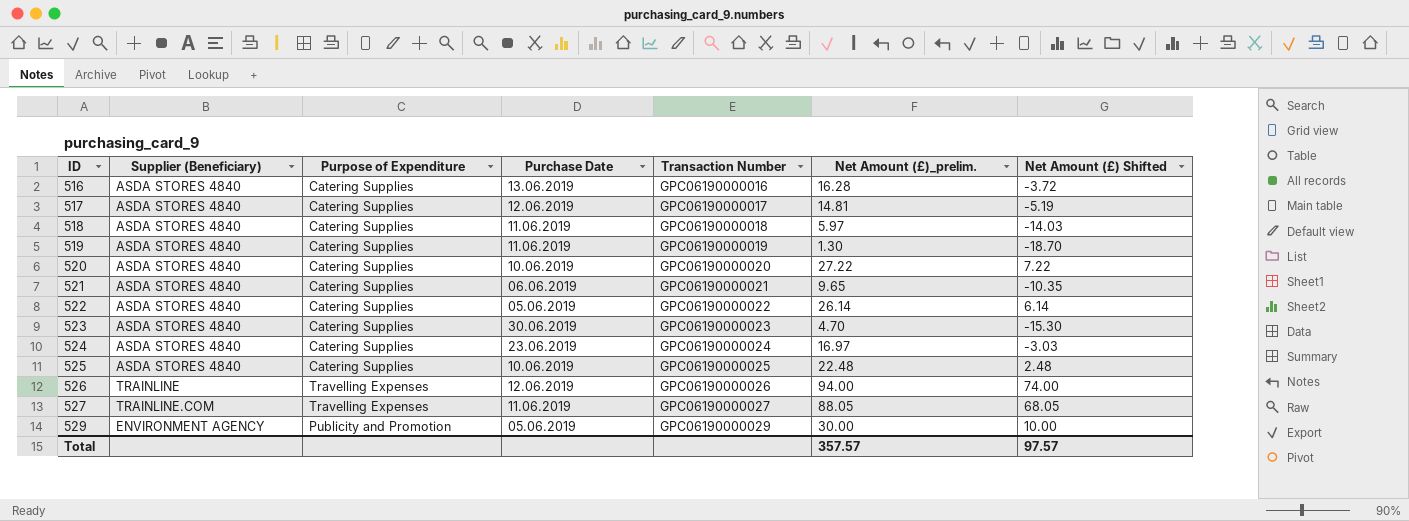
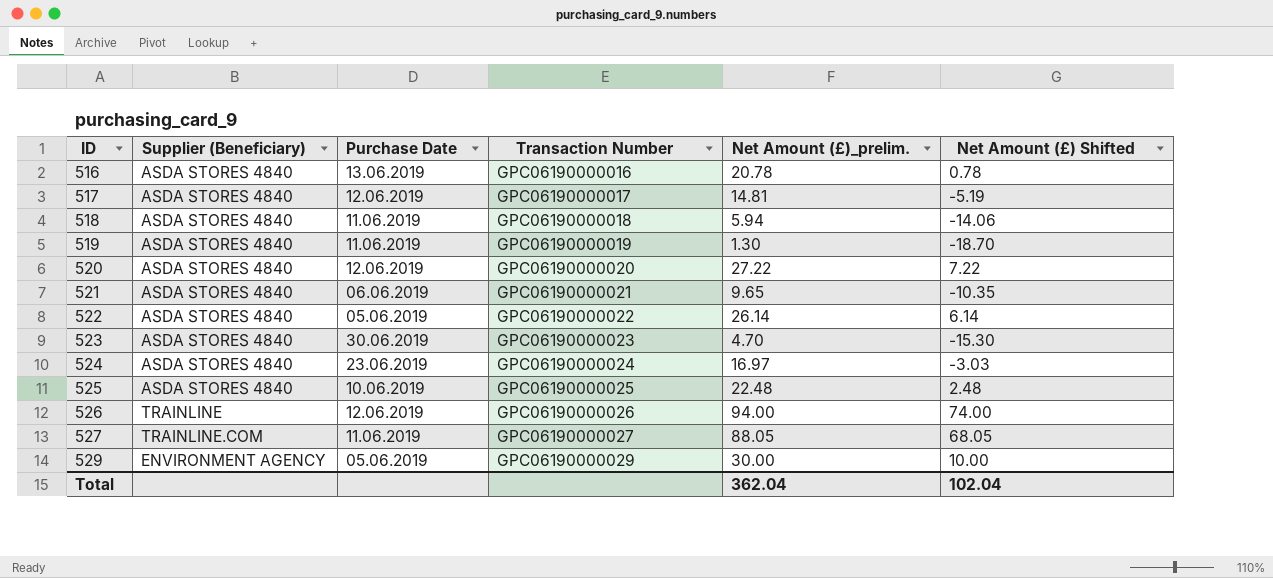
column Purpose of Expenditure | position: 3 -> none
516 | Net Amount (£)_prelim.: 16.28 -> 20.78
516 | Net Amount (£) Shifted: -3.72 -> 0.78
518 | Net Amount (£)_prelim.: 5.97 -> 5.94
518 | Net Amount (£) Shifted: -14.03 -> -14.06
520 | Purchase Date: 10.06.2019 -> 12.06.2019
Total | Net Amount (£)_prelim.: 357.57 -> 362.04
Total | Net Amount (£) Shifted: 97.57 -> 102.04

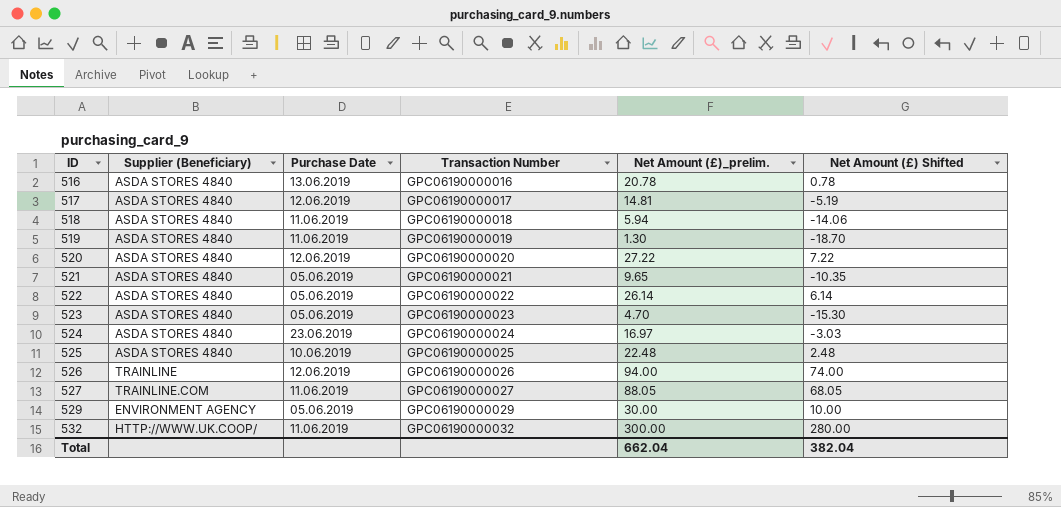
521 | Purchase Date: 06.06.2019 -> 05.06.2019
523 | Purchase Date: 30.06.2019 -> 05.06.2019
row 532: none -> HTTP://WWW.UK.COOP/ | 11.06.2019 | GPC06190000032 | 300.00 | 280.00
Total | Net Amount (£)_prelim.: 362.04 -> 662.04
Total | Net Amount (£) Shifted: 102.04 -> 382.04

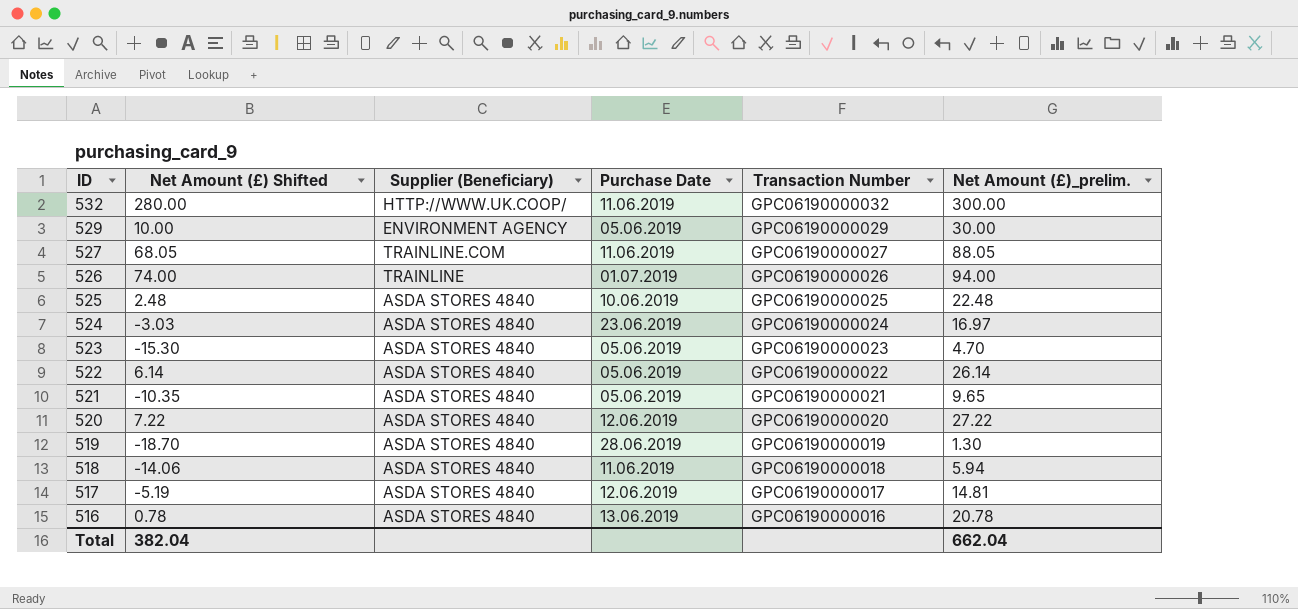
row order: ID ascending -> ID descending
column Net Amount (£) Shifted | position: 6 -> 2
526 | Purchase Date: 12.06.2019 -> 01.07.2019
519 | Purchase Date: 11.06.2019 -> 28.06.2019

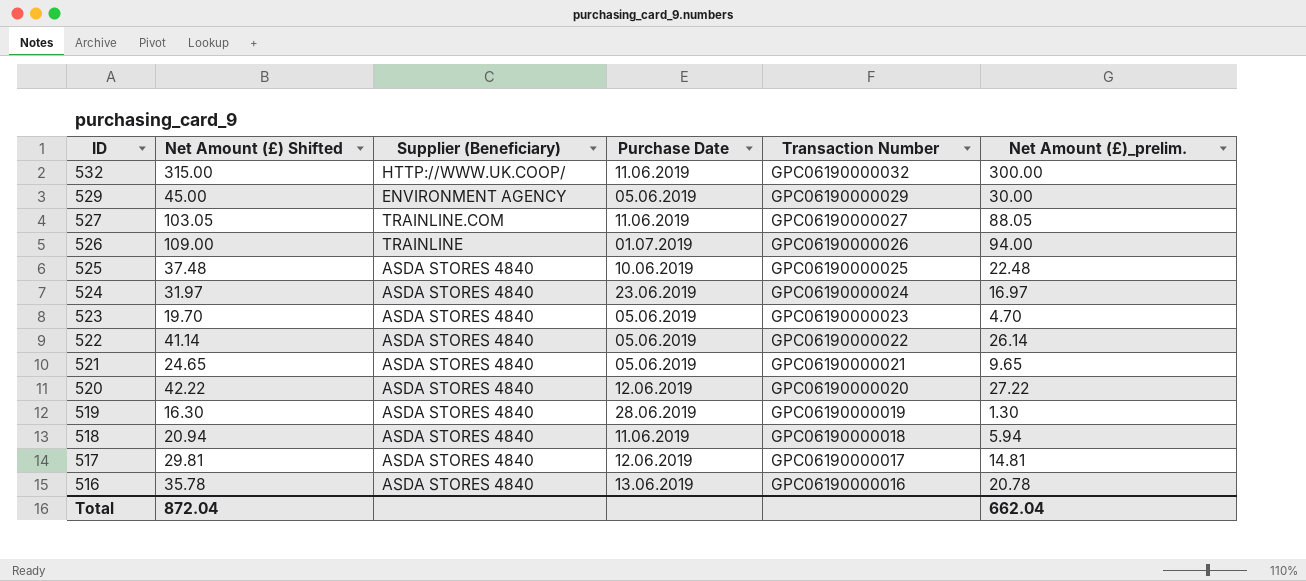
column Net Amount (£) Shifted | formula: [Net Amount (£)_prelim.] - 20 -> [Net Amount (£)_prelim.] + 15
Total | Net Amount (£) Shifted: 382.04 -> 872.04

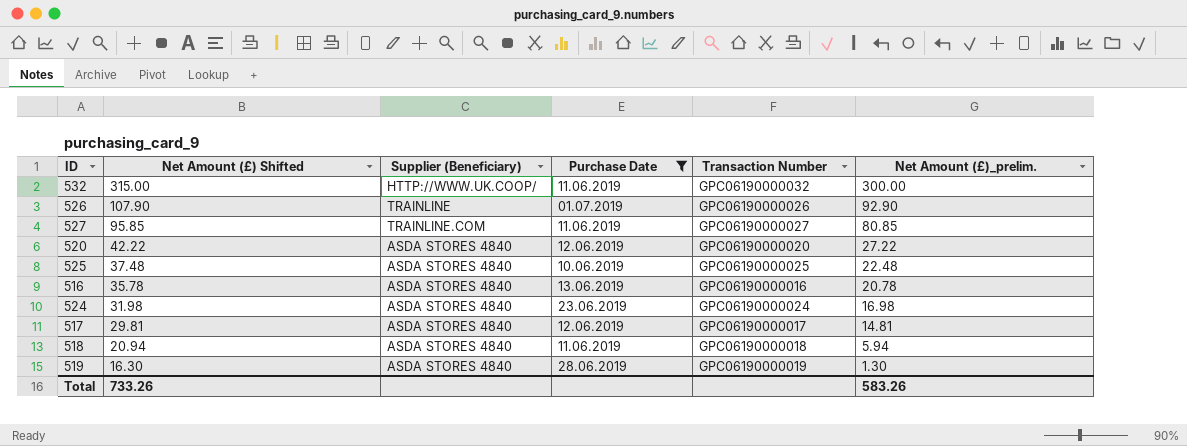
filter: none -> Purchase Date != 05.06.2019
row order: ID descending -> Net Amount (£) Shifted descending
526 | Net Amount (£) Shifted: 109.00 -> 107.90
526 | Net Amount (£)_prelim.: 94.00 -> 92.90
527 | Net Amount (£) Shifted: 103.05 -> 95.85
527 | Net Amount (£)_prelim.: 88.05 -> 80.85
524 | Net Amount (£) Shifted: 31.97 -> 31.98
524 | Net Amount (£)_prelim.: 16.97 -> 16.98
Total | Net Amount (£) Shifted: 872.04 -> 733.26
Total | Net Amount (£)_prelim.: 662.04 -> 583.26

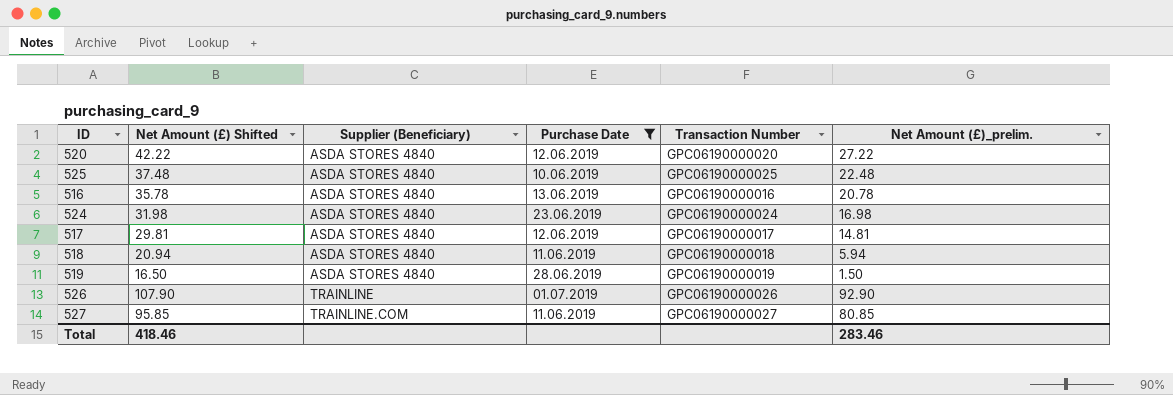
row order: Net Amount (£) Shifted descending -> Supplier (Beneficiary) ascending
row 532: 315.00 | HTTP://WWW.UK.COOP/ | 11.06.2019 | GPC06190000032 | 300.00 -> none
519 | Net Amount (£) Shifted: 16.30 -> 16.50
519 | Net Amount (£)_prelim.: 1.30 -> 1.50
Total | Net Amount (£) Shifted: 733.26 -> 418.46
Total | Net Amount (£)_prelim.: 583.26 -> 283.46

